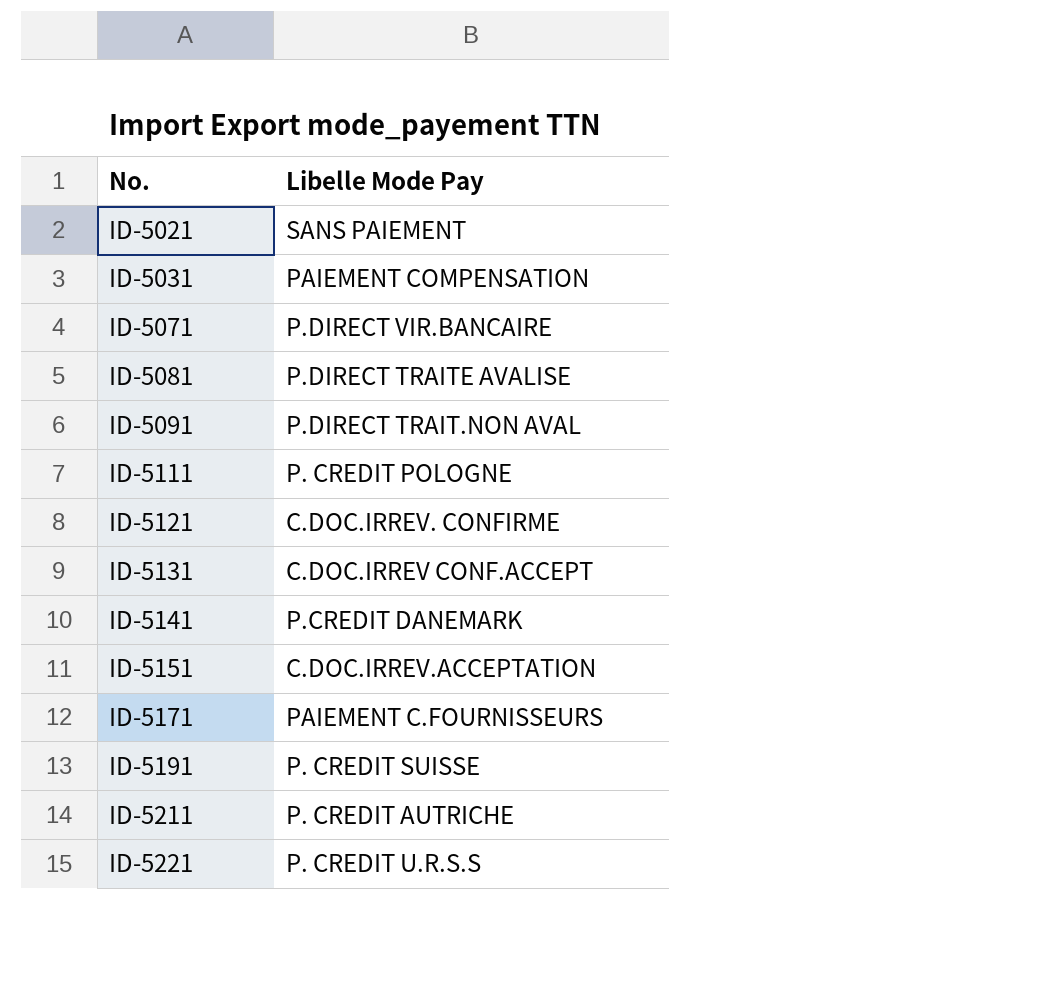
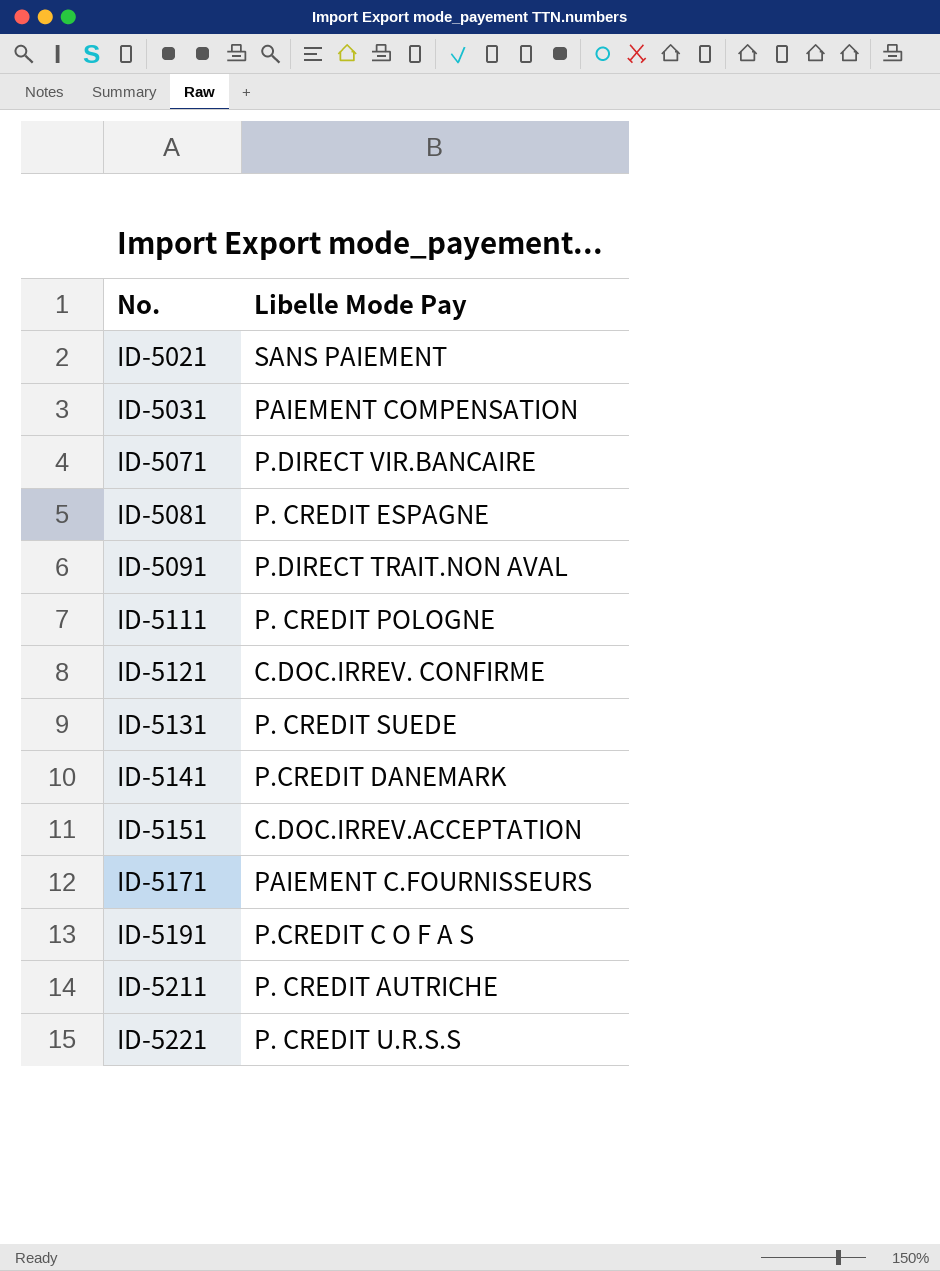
ID-5081 | Libelle Mode Pay: P.DIRECT TRAITE AVALISE -> P. CREDIT ESPAGNE
ID-5131 | Libelle Mode Pay: C.DOC.IRREV CONF.ACCEPT -> P. CREDIT SUEDE
ID-5191 | Libelle Mode Pay: P. CREDIT SUISSE -> P.CREDIT C O F A S

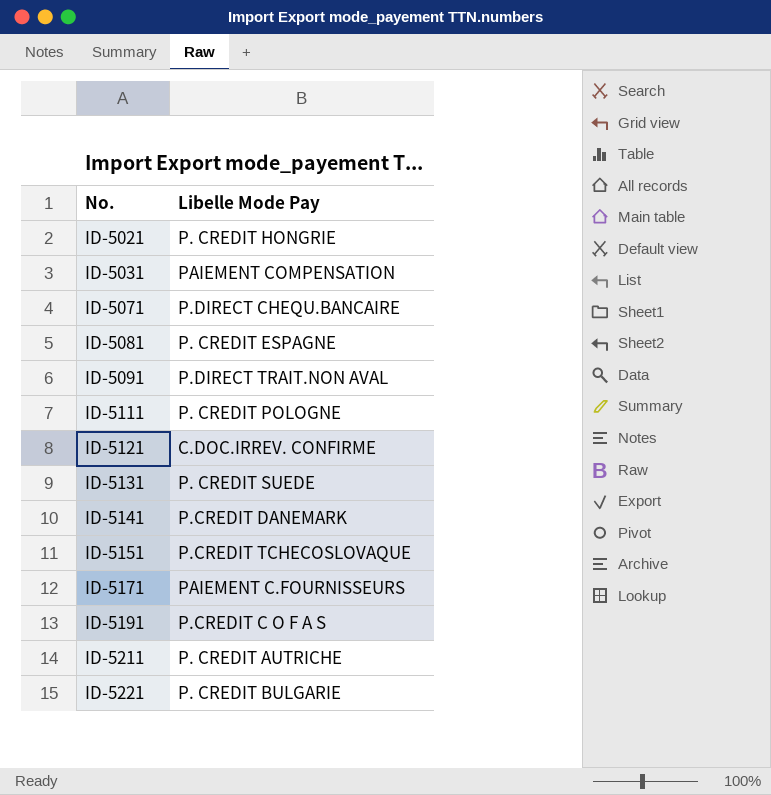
ID-5021 | Libelle Mode Pay: SANS PAIEMENT -> P. CREDIT HONGRIE
ID-5071 | Libelle Mode Pay: P.DIRECT VIR.BANCAIRE -> P.DIRECT CHEQU.BANCAIRE
ID-5151 | Libelle Mode Pay: C.DOC.IRREV.ACCEPTATION -> P.CREDIT TCHECOSLOVAQUE
ID-5221 | Libelle Mode Pay: P. CREDIT U.R.S.S -> P. CREDIT BULGARIE

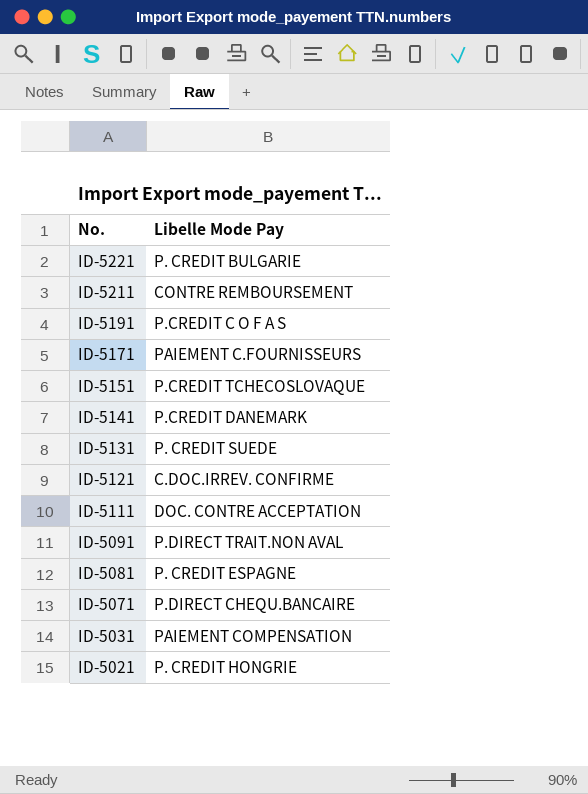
row order: No. ascending -> No. descending
ID-5211 | Libelle Mode Pay: P. CREDIT AUTRICHE -> CONTRE REMBOURSEMENT
ID-5111 | Libelle Mode Pay: P. CREDIT POLOGNE -> DOC. CONTRE ACCEPTATION

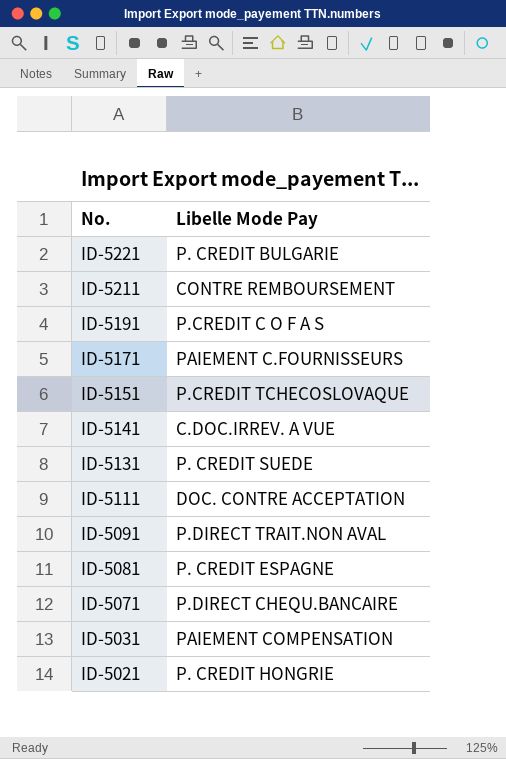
row ID-5121: C.DOC.IRREV. CONFIRME -> none
ID-5141 | Libelle Mode Pay: P.CREDIT DANEMARK -> C.DOC.IRREV. A VUE

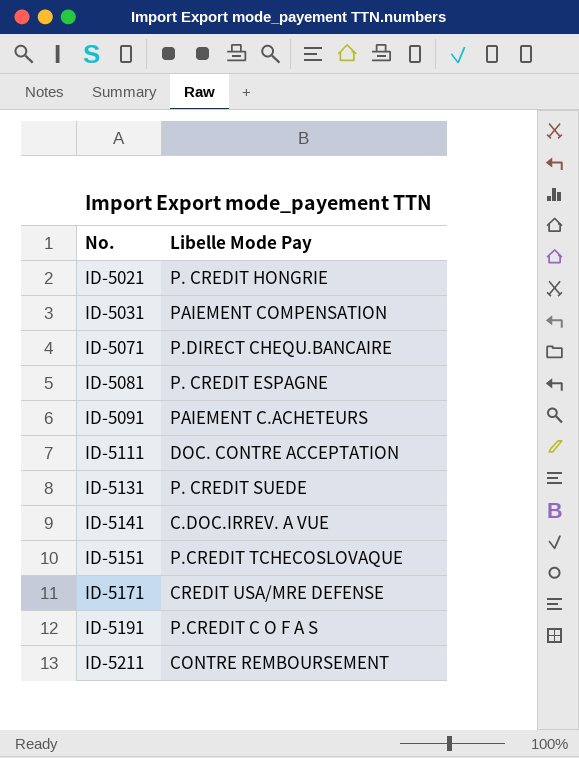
row order: No. descending -> No. ascending
row ID-5221: P. CREDIT BULGARIE -> none
ID-5091 | Libelle Mode Pay: P.DIRECT TRAIT.NON AVAL -> PAIEMENT C.ACHETEURS
ID-5171 | Libelle Mode Pay: PAIEMENT C.FOURNISSEURS -> CREDIT USA/MRE DEFENSE

